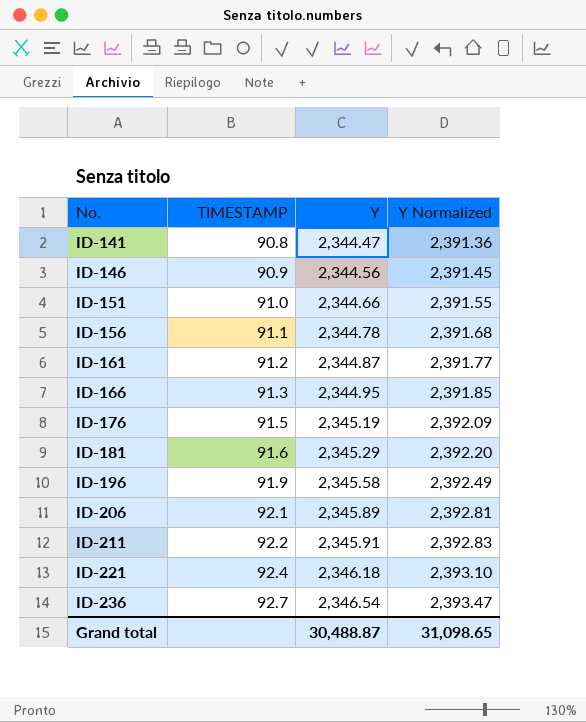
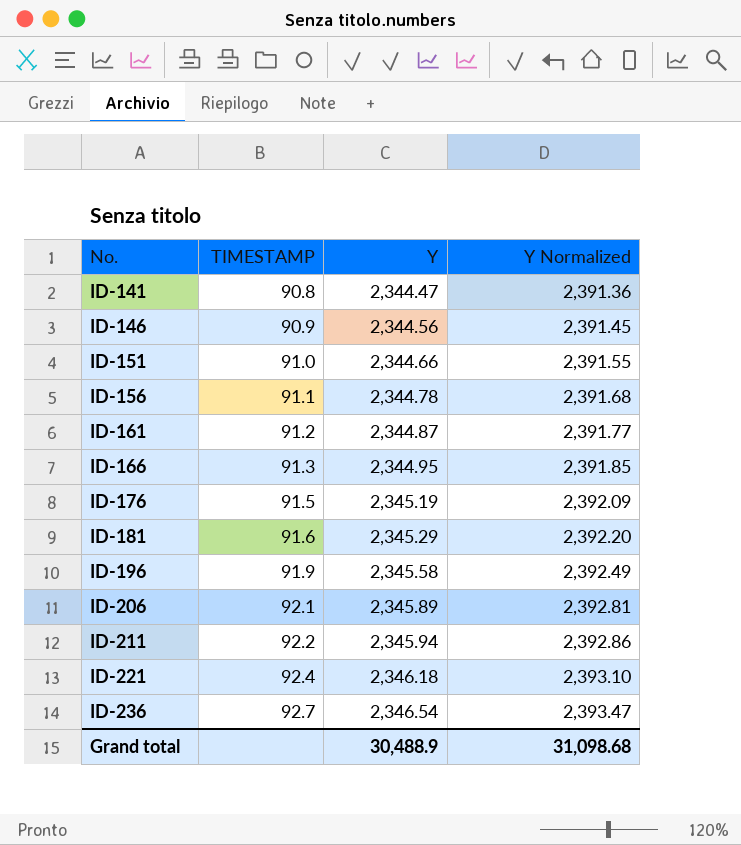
ID-211 | Y: 2,345.91 -> 2,345.94
ID-211 | Y Normalized: 2,392.83 -> 2,392.86
Grand total | Y: 30,488.87 -> 30,488.9
Grand total | Y Normalized: 31,098.65 -> 31,098.68

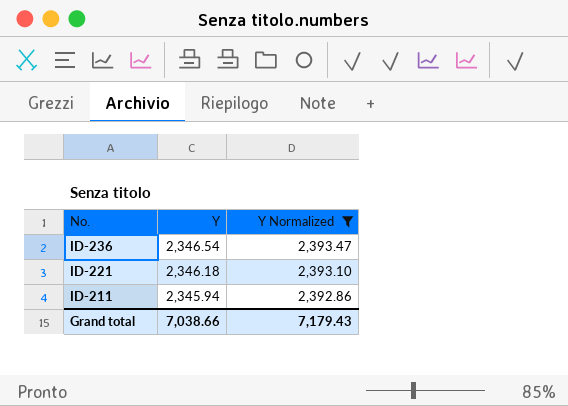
filter: none -> Y Normalized >= 2,392.86
row order: No. ascending -> No. descending
column TIMESTAMP | position: 2 -> none
Grand total | Y: 30,488.9 -> 7,038.66
Grand total | Y Normalized: 31,098.68 -> 7,179.43

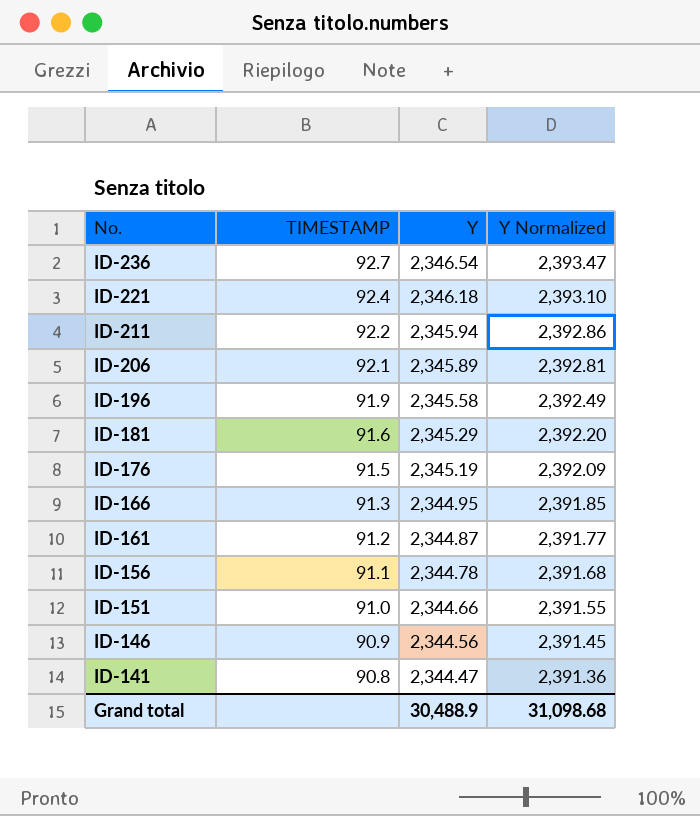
filter: Y Normalized >= 2,392.86 -> none
column TIMESTAMP | position: none -> 2
Grand total | Y: 7,038.66 -> 30,488.9
Grand total | Y Normalized: 7,179.43 -> 31,098.68

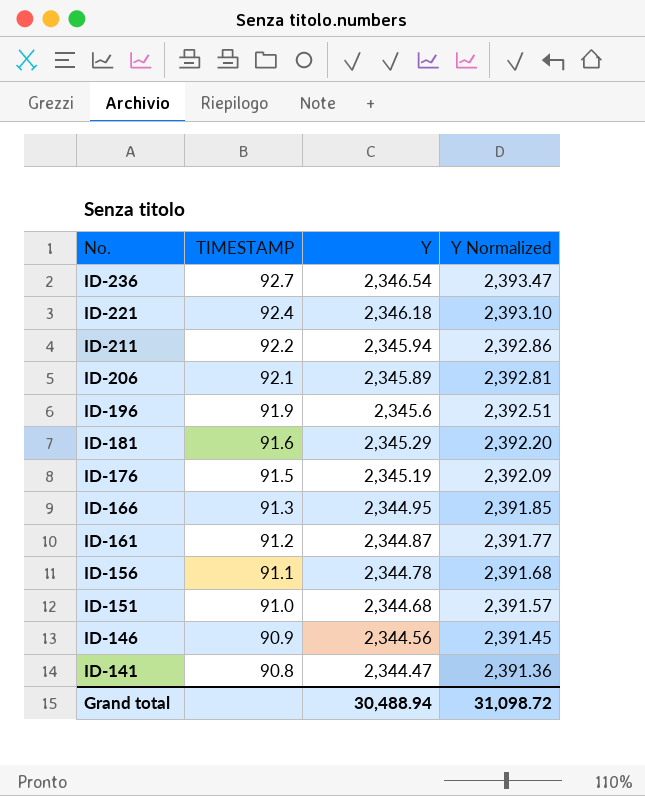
ID-196 | Y: 2,345.58 -> 2,345.6
ID-196 | Y Normalized: 2,392.49 -> 2,392.51
ID-151 | Y: 2,344.66 -> 2,344.68
ID-151 | Y Normalized: 2,391.55 -> 2,391.57
Grand total | Y: 30,488.9 -> 30,488.94
Grand total | Y Normalized: 31,098.68 -> 31,098.72

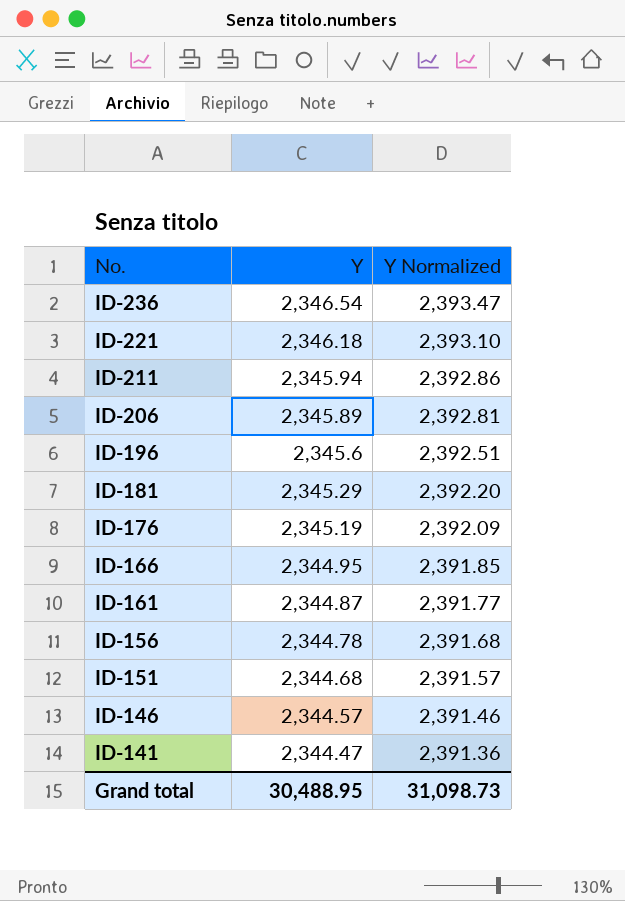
column TIMESTAMP | position: 2 -> none
ID-146 | Y: 2,344.56 -> 2,344.57
ID-146 | Y Normalized: 2,391.45 -> 2,391.46
Grand total | Y: 30,488.94 -> 30,488.95
Grand total | Y Normalized: 31,098.72 -> 31,098.73

